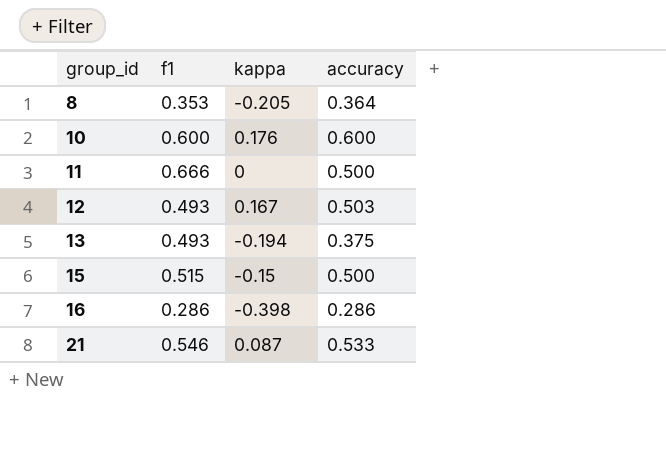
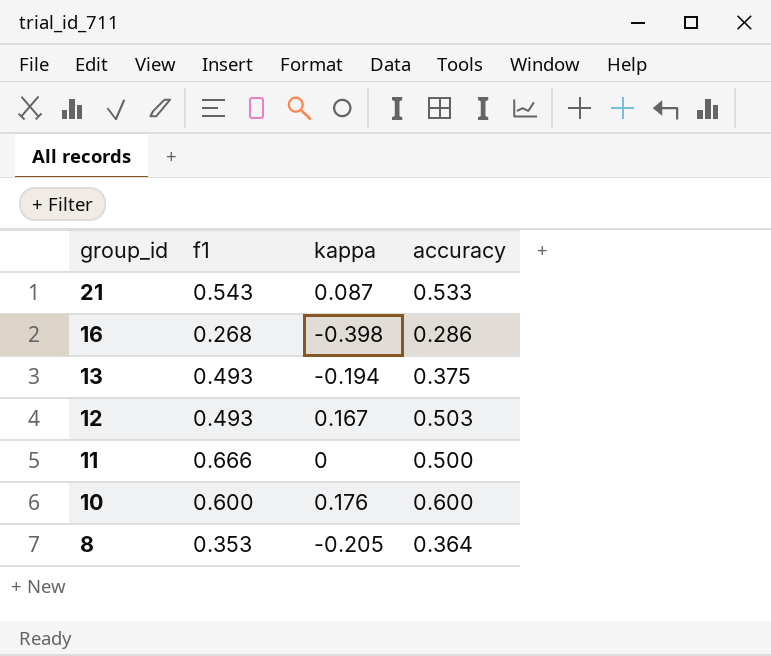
row order: group_id ascending -> group_id descending
row 15: 0.515 | -0.15 | 0.500 -> none
21 | f1: 0.546 -> 0.543
16 | f1: 0.286 -> 0.268

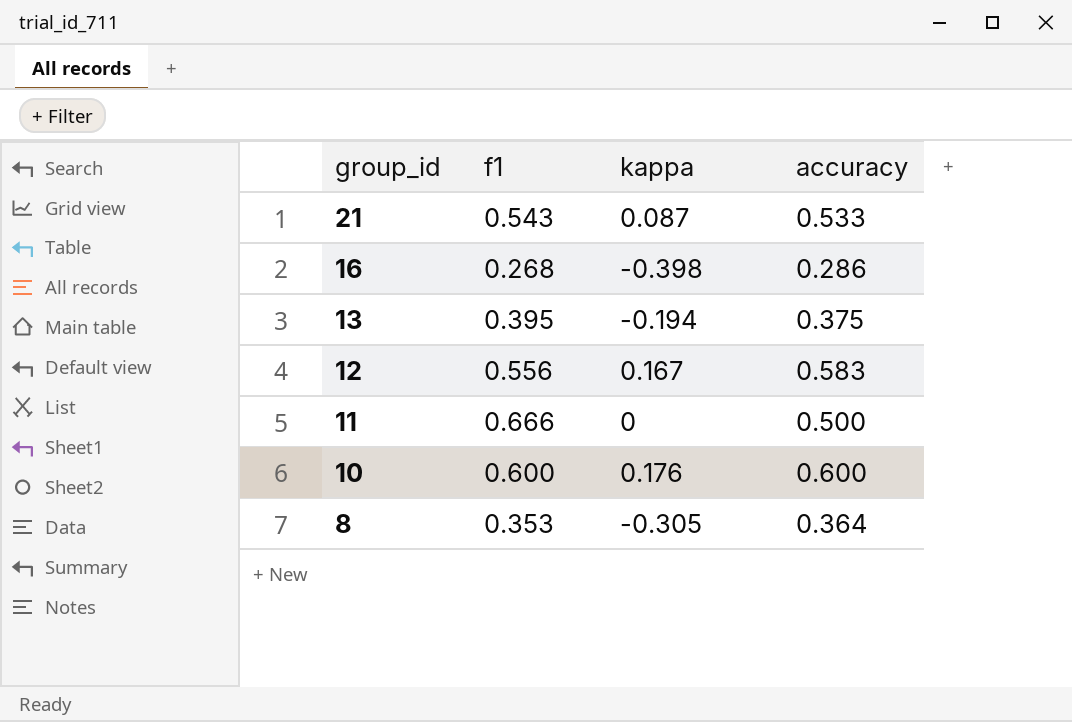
13 | f1: 0.493 -> 0.395
12 | f1: 0.493 -> 0.556
12 | accuracy: 0.503 -> 0.583
8 | kappa: -0.205 -> -0.305

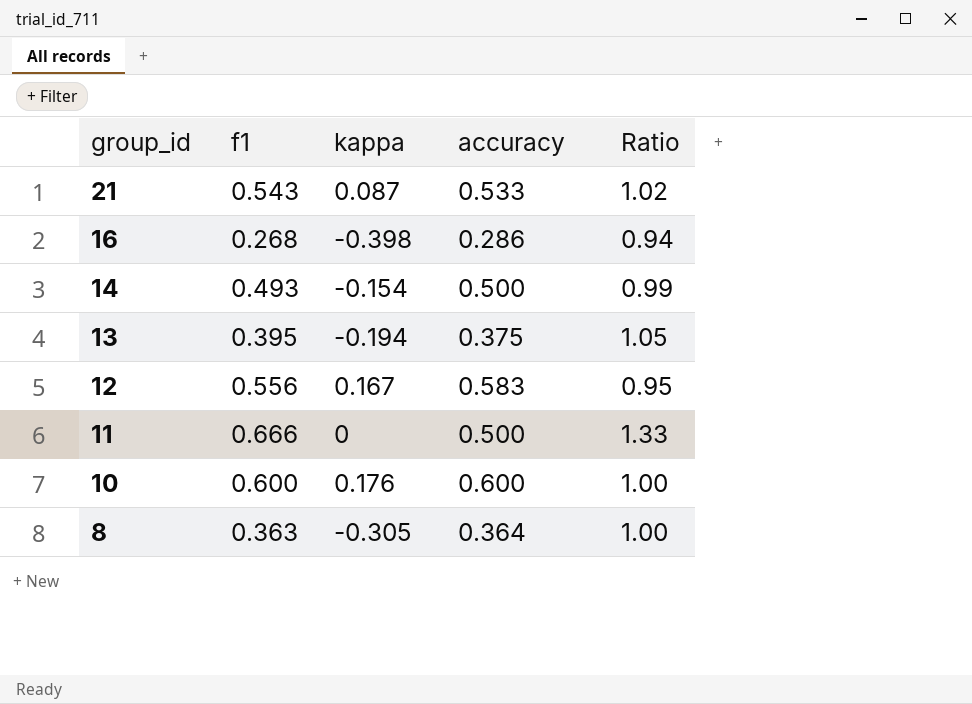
column Ratio | formula: none -> [f1] / [accuracy]
row 14: none -> 0.493 | -0.154 | 0.500 | 0.99
8 | f1: 0.353 -> 0.363

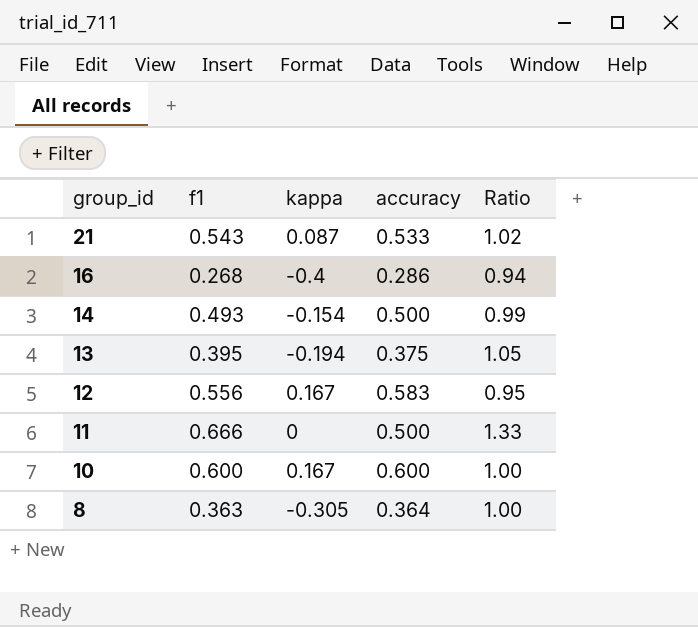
16 | kappa: -0.398 -> -0.4
10 | kappa: 0.176 -> 0.167

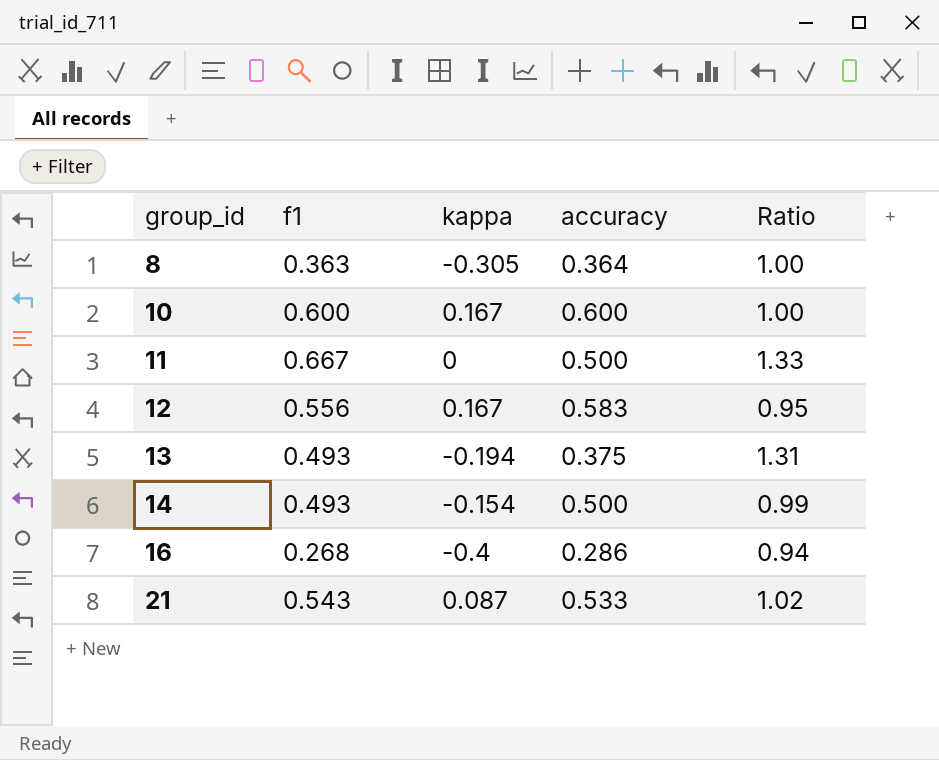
row order: group_id descending -> group_id ascending
11 | f1: 0.666 -> 0.667
13 | f1: 0.395 -> 0.493
13 | Ratio: 1.05 -> 1.31

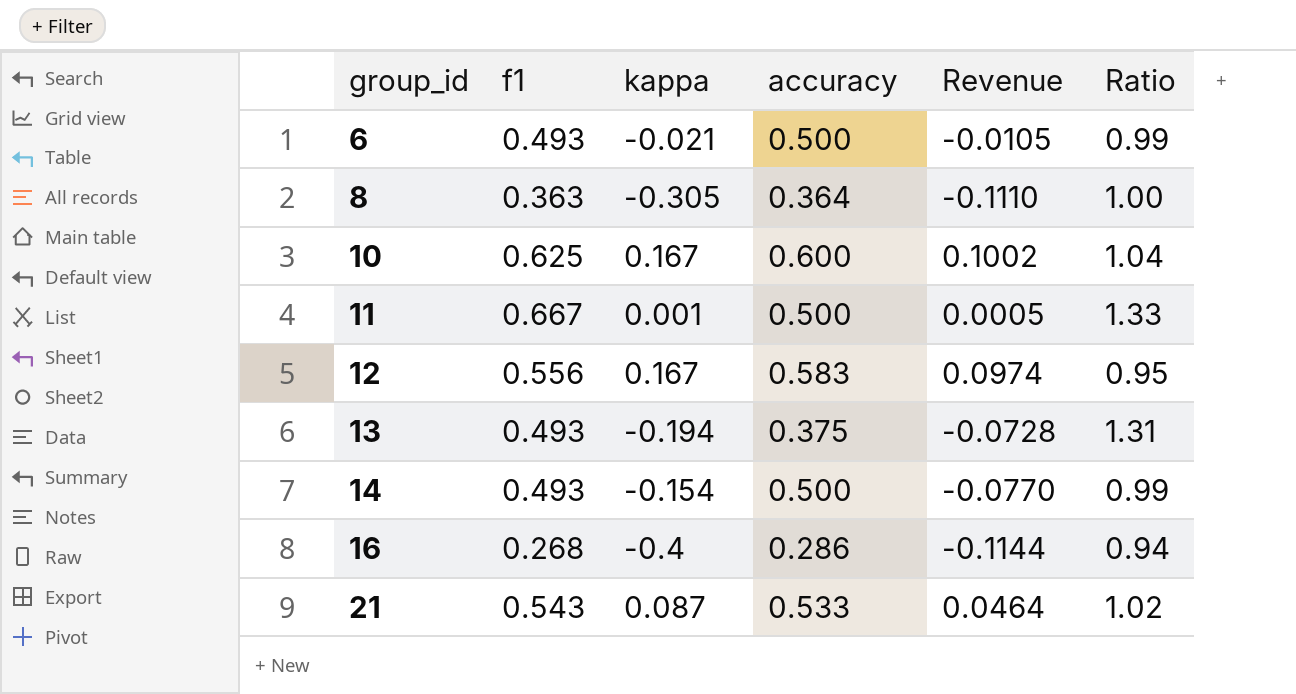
column Revenue | formula: none -> [kappa] * [accuracy]
row 6: none -> 0.493 | -0.021 | 0.500 | -0.0105 | 0.99
10 | f1: 0.600 -> 0.625
10 | Ratio: 1.00 -> 1.04
11 | kappa: 0 -> 0.001

